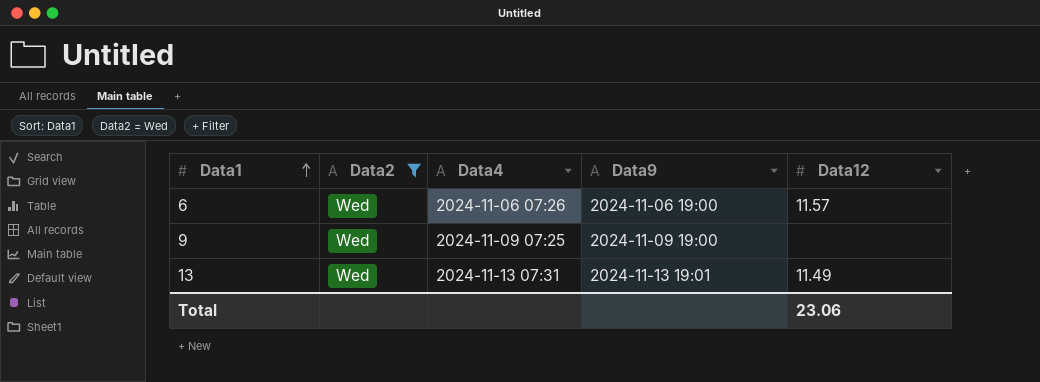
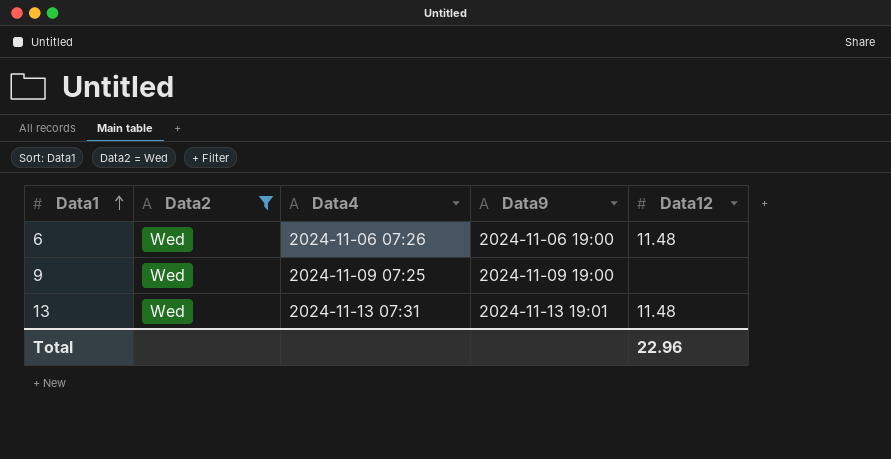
6 | Data12: 11.57 -> 11.48
13 | Data12: 11.49 -> 11.48
Total | Data12: 23.06 -> 22.96

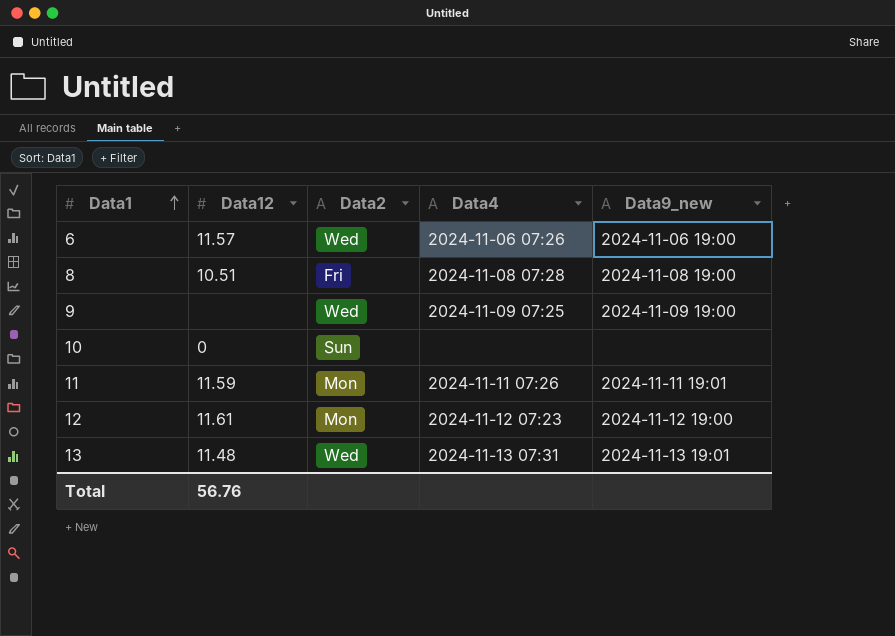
filter: Data2 = Wed -> none
column Data12 | position: 5 -> 2
column name: Data9 -> Data9_new
6 | Data12: 11.48 -> 11.57
Total | Data12: 22.96 -> 56.76

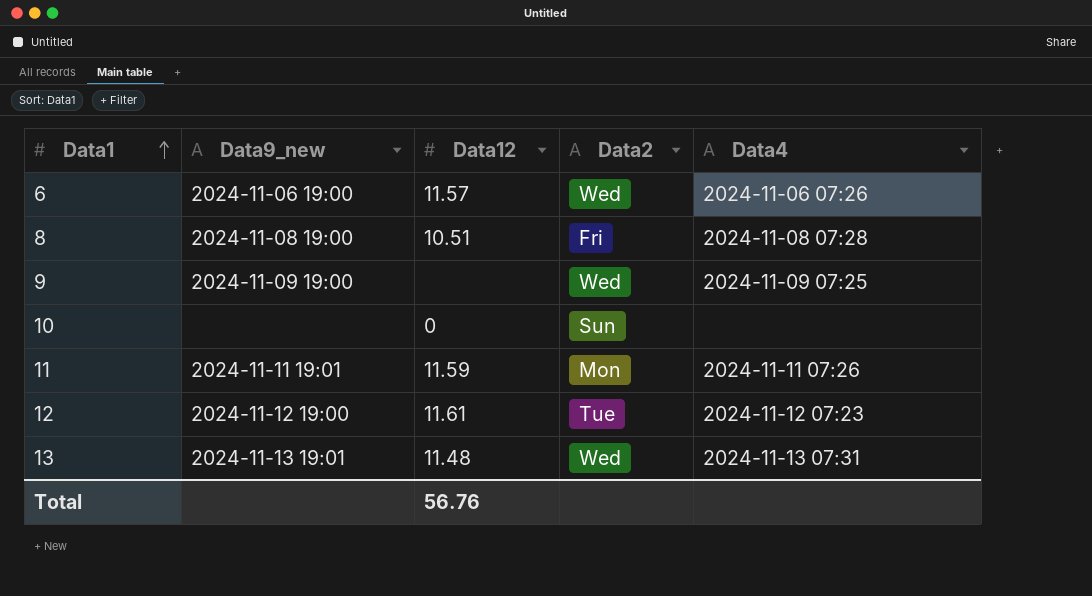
column Data9_new | position: 5 -> 2
12 | Data2: Mon -> Tue

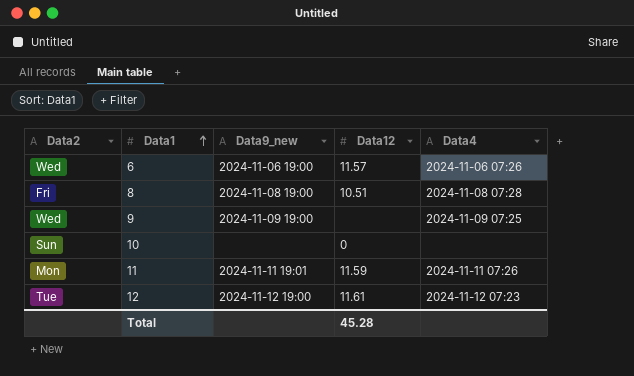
column Data2 | position: 4 -> 1
row 13: 2024-11-13 19:01 | 11.48 | Wed | 2024-11-13 07:31 -> none
Total | Data12: 56.76 -> 45.28

